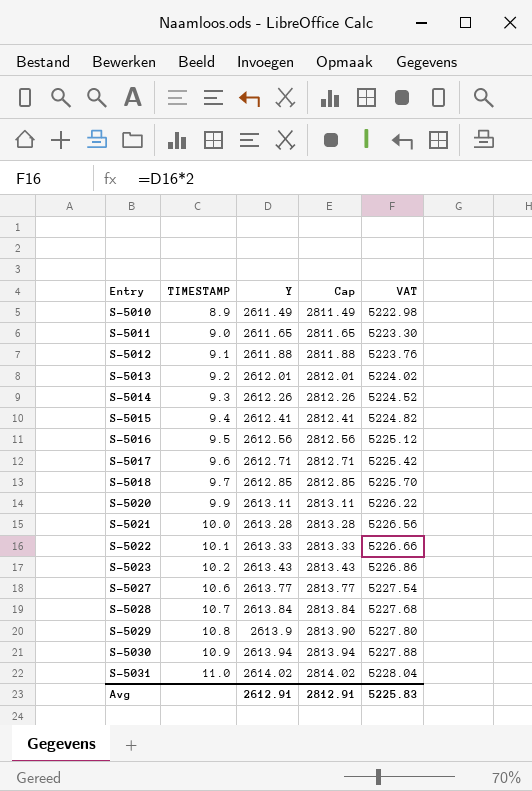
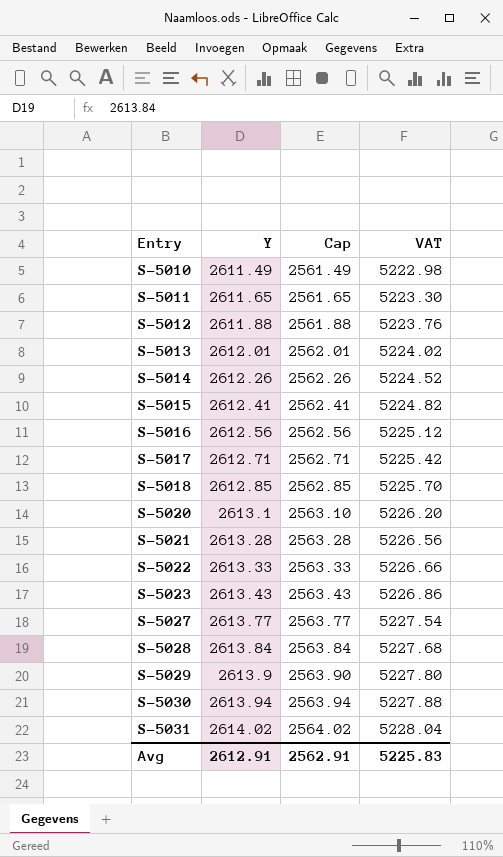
column TIMESTAMP | position: 2 -> none
column Cap | formula: [Y] + 200 -> [Y] - 50
S-5020 | Y: 2613.11 -> 2613.1
S-5020 | VAT: 5226.22 -> 5226.20
Avg | Cap: 2812.91 -> 2562.91

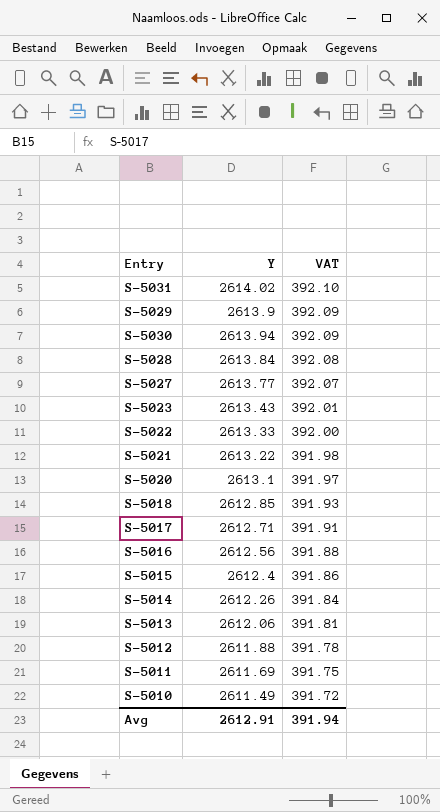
row order: Entry ascending -> VAT descending
column Cap | formula: [Y] - 50 -> none
column VAT | formula: [Y] * 2 -> [Y] * 0.15
S-5021 | Y: 2613.28 -> 2613.22
S-5015 | Y: 2612.41 -> 2612.4
S-5013 | Y: 2612.01 -> 2612.06
S-5011 | Y: 2611.65 -> 2611.69
Avg | VAT: 5225.83 -> 391.94

